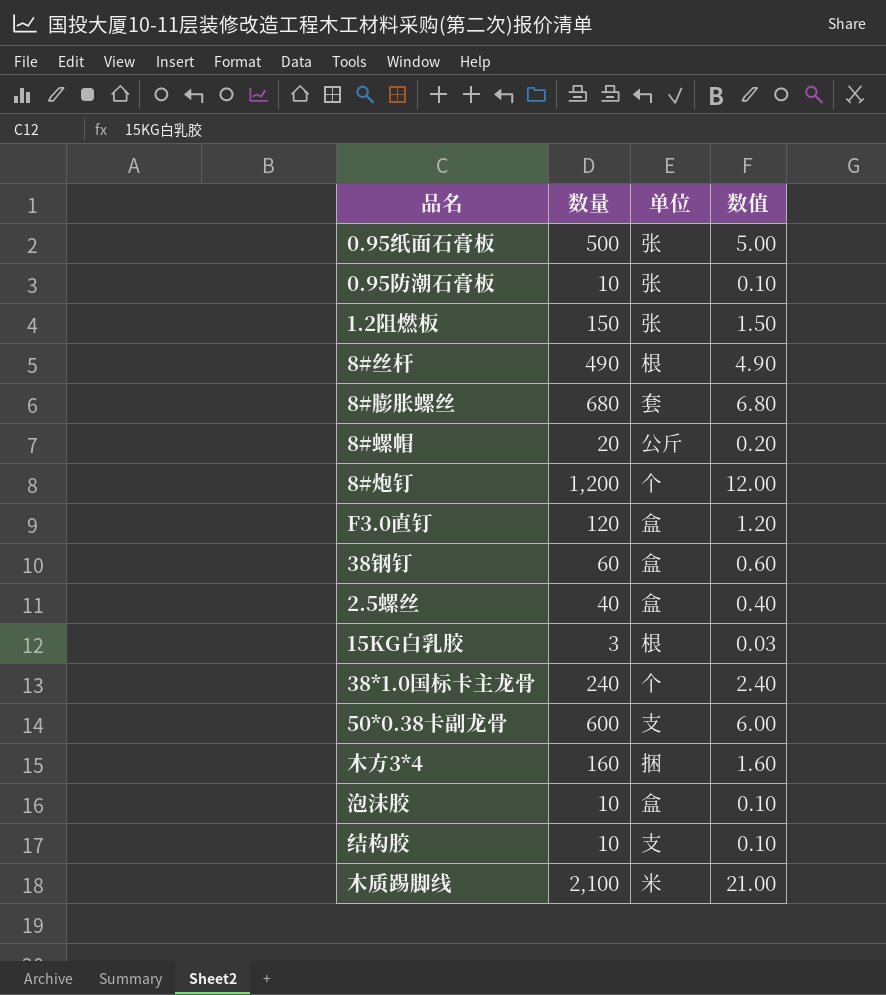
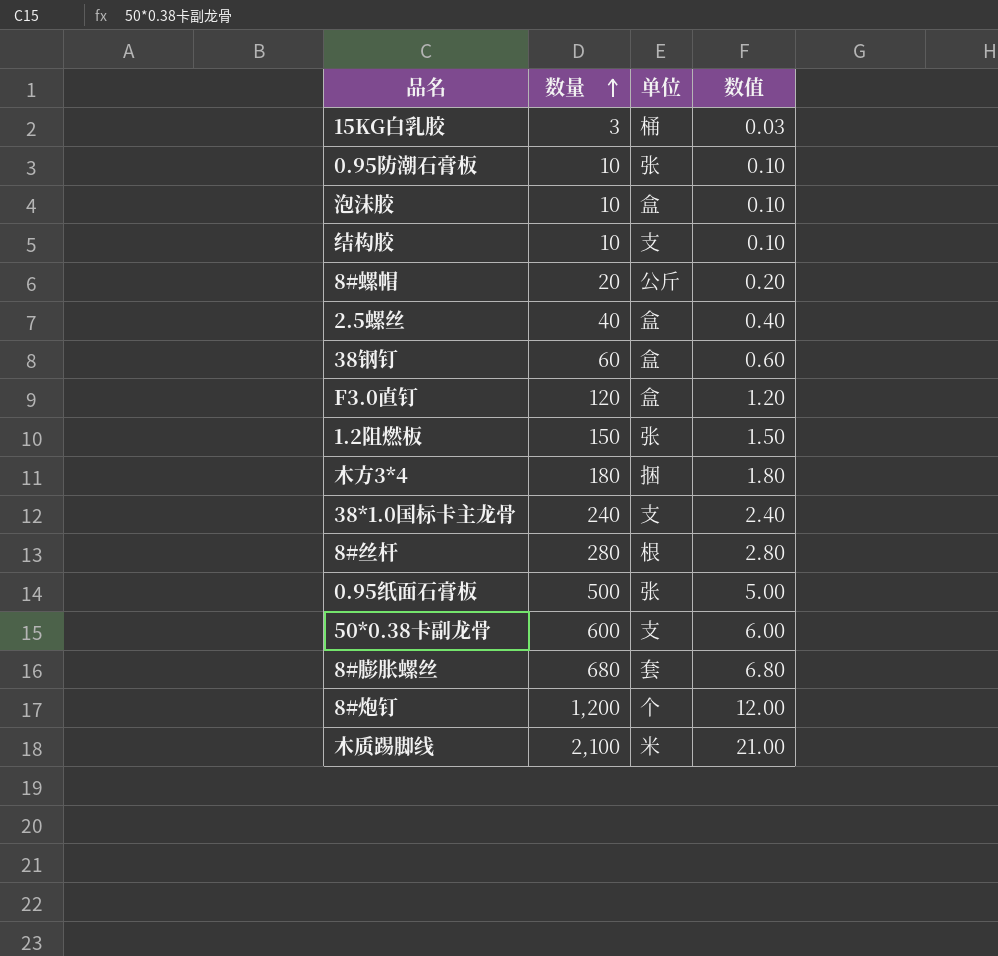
row order: none -> 数量 ascending
15KG白乳胶 | 单位: 根 -> 桶
木方3*4 | 数量: 160 -> 180
木方3*4 | 数值: 1.60 -> 1.80
38*1.0国标卡主龙骨 | 单位: 个 -> 支
8#丝杆 | 数量: 490 -> 280
8#丝杆 | 数值: 4.90 -> 2.80

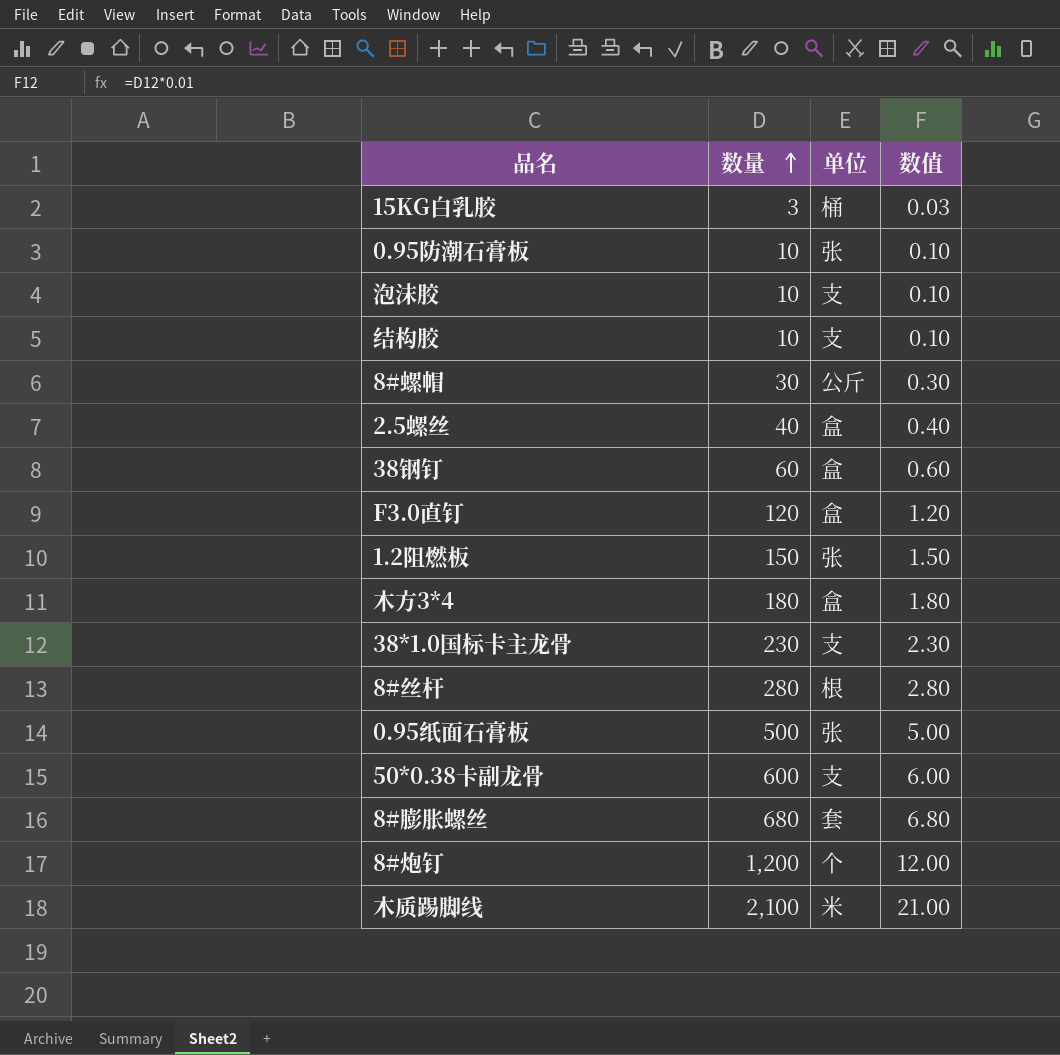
泡沫胶 | 单位: 盒 -> 支
8#螺帽 | 数量: 20 -> 30
8#螺帽 | 数值: 0.20 -> 0.30
木方3*4 | 单位: 捆 -> 盒
38*1.0国标卡主龙骨 | 数量: 240 -> 230
38*1.0国标卡主龙骨 | 数值: 2.40 -> 2.30

